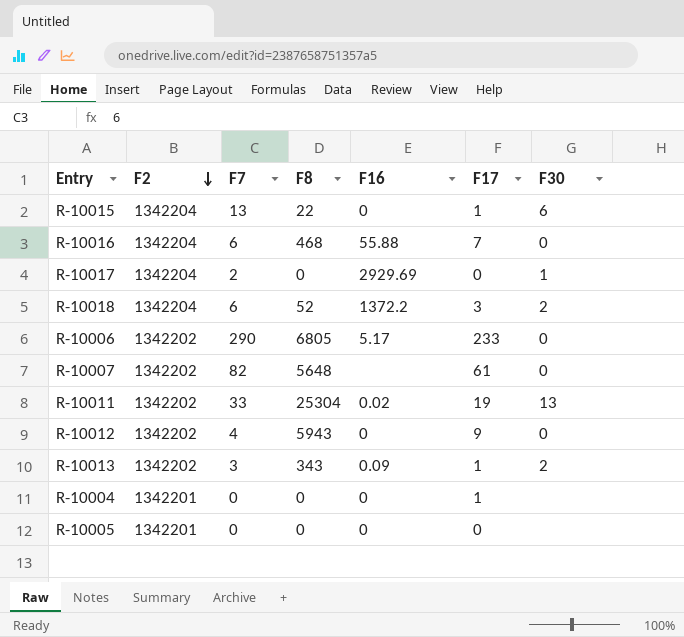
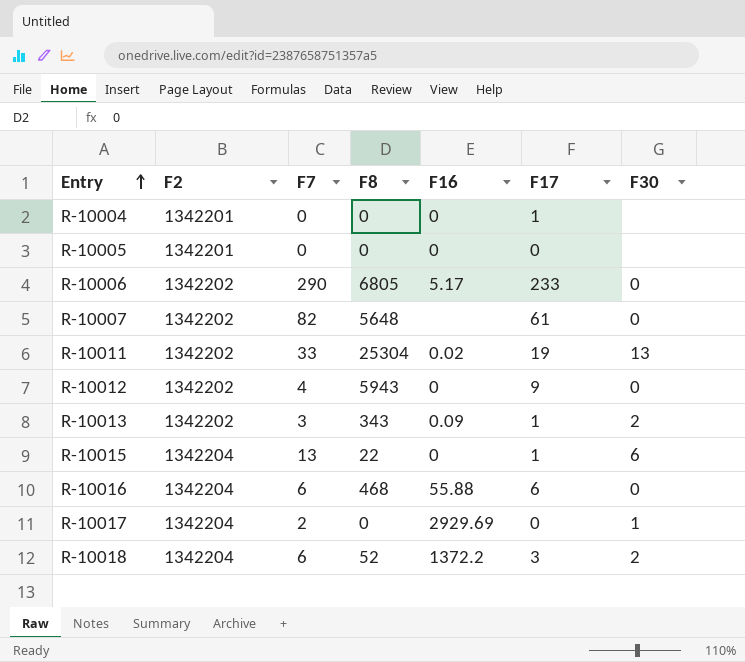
row order: F2 descending -> Entry ascending
R-10016 | F17: 7 -> 6

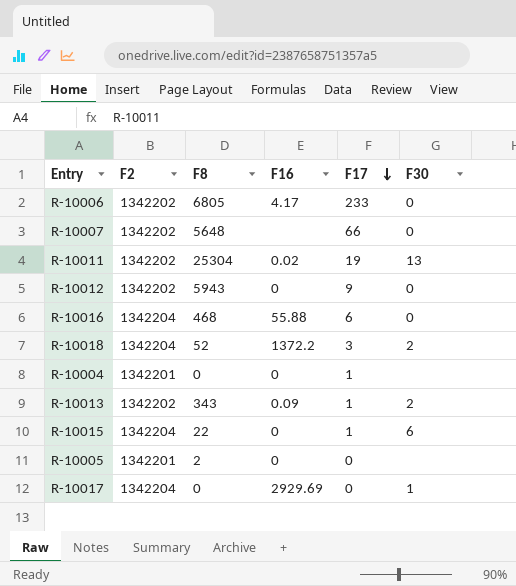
row order: Entry ascending -> F17 descending
column F7 | position: 3 -> none
R-10006 | F16: 5.17 -> 4.17
R-10007 | F17: 61 -> 66
R-10005 | F8: 0 -> 2

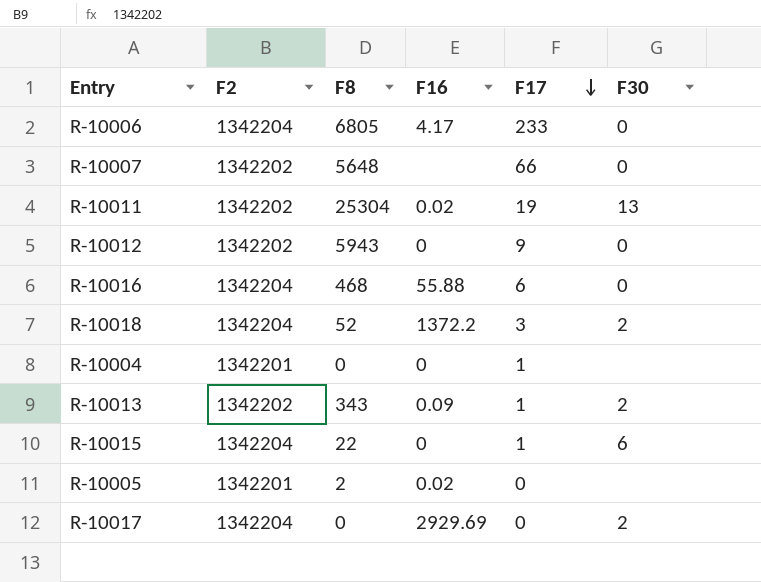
R-10006 | F2: 1342202 -> 1342204
R-10005 | F16: 0 -> 0.02
R-10017 | F30: 1 -> 2

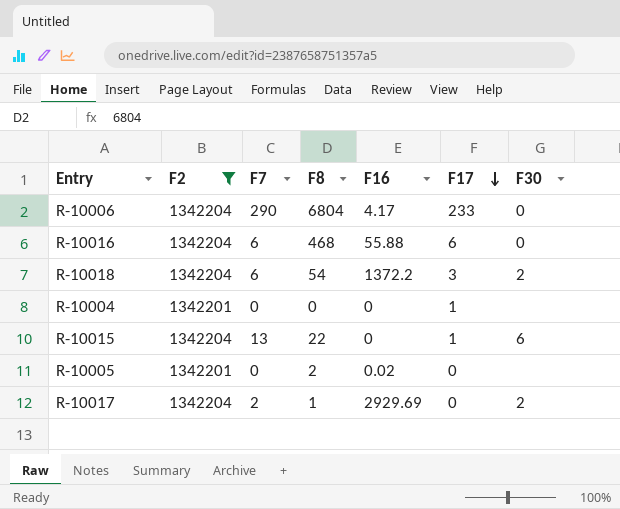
filter: none -> F2 != 1342202
column F7 | position: none -> 3
R-10006 | F8: 6805 -> 6804
R-10018 | F8: 52 -> 54
R-10017 | F8: 0 -> 1

